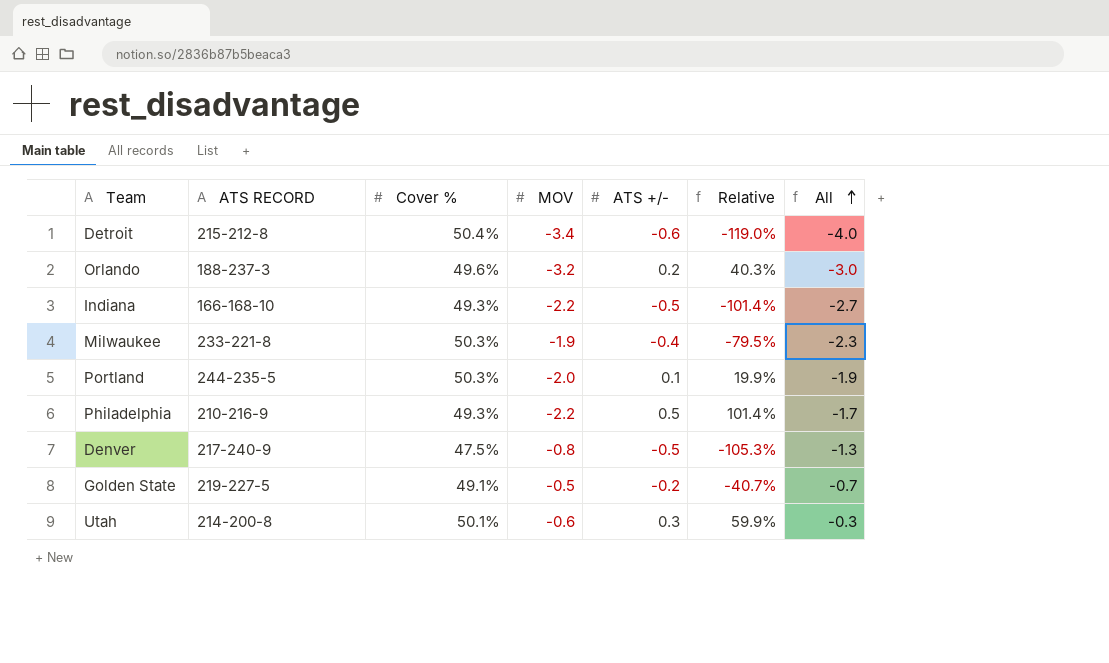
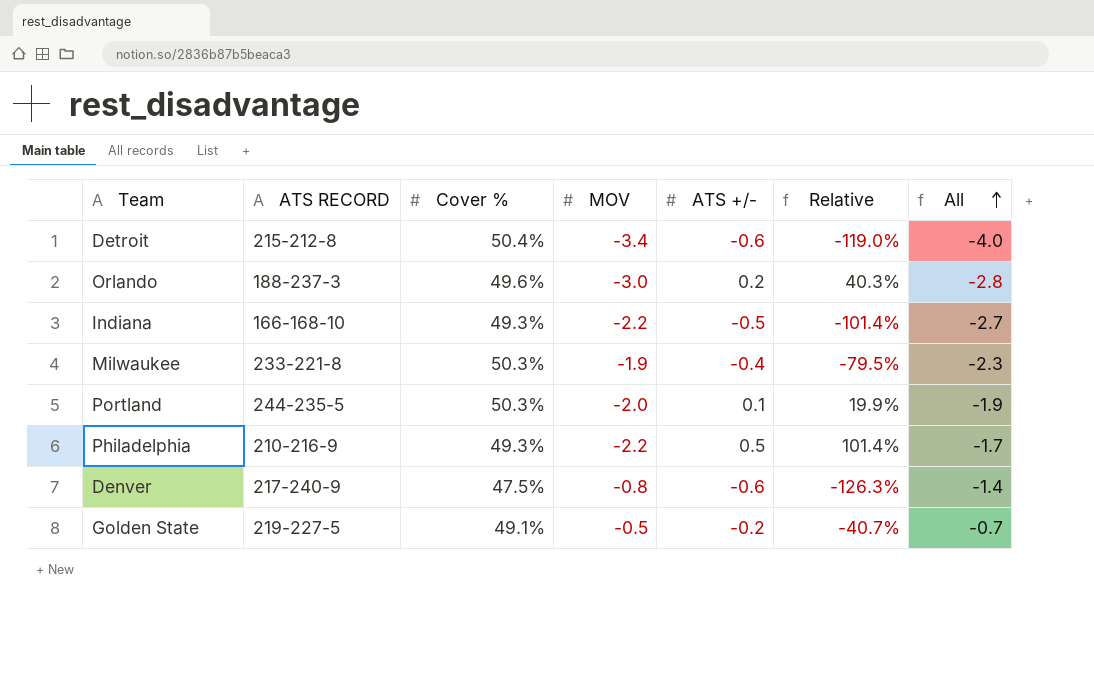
row Utah: 214-200-8 | 50.1% | -0.6 | 0.3 | 59.9% | -0.3 -> none
Orlando | MOV: -3.2 -> -3.0
Orlando | All: -3.0 -> -2.8
Denver | ATS +/-: -0.5 -> -0.6
Denver | Relative: -105.3% -> -126.3%
Denver | All: -1.3 -> -1.4

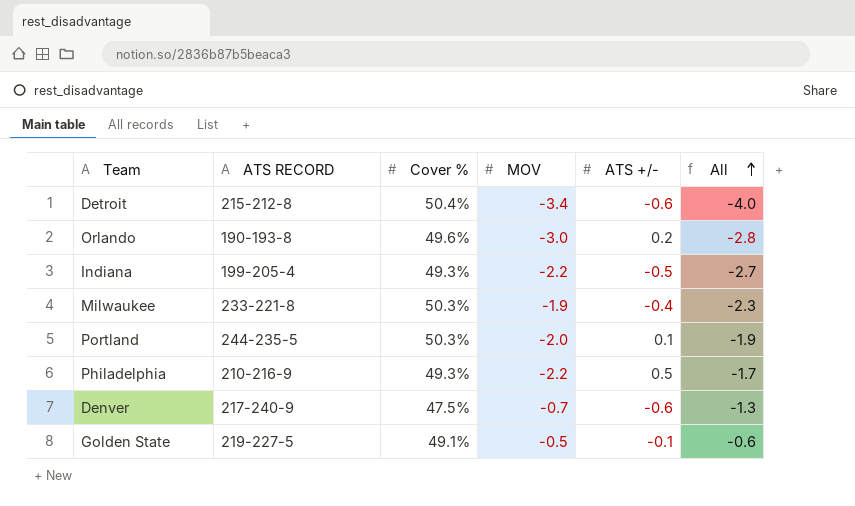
column Relative | formula: [ATS +/-] / [Cover %] -> none
Orlando | ATS RECORD: 188-237-3 -> 190-193-8
Indiana | ATS RECORD: 166-168-10 -> 199-205-4
Denver | MOV: -0.8 -> -0.7
Denver | All: -1.4 -> -1.3
Golden State | ATS +/-: -0.2 -> -0.1
Golden State | All: -0.7 -> -0.6

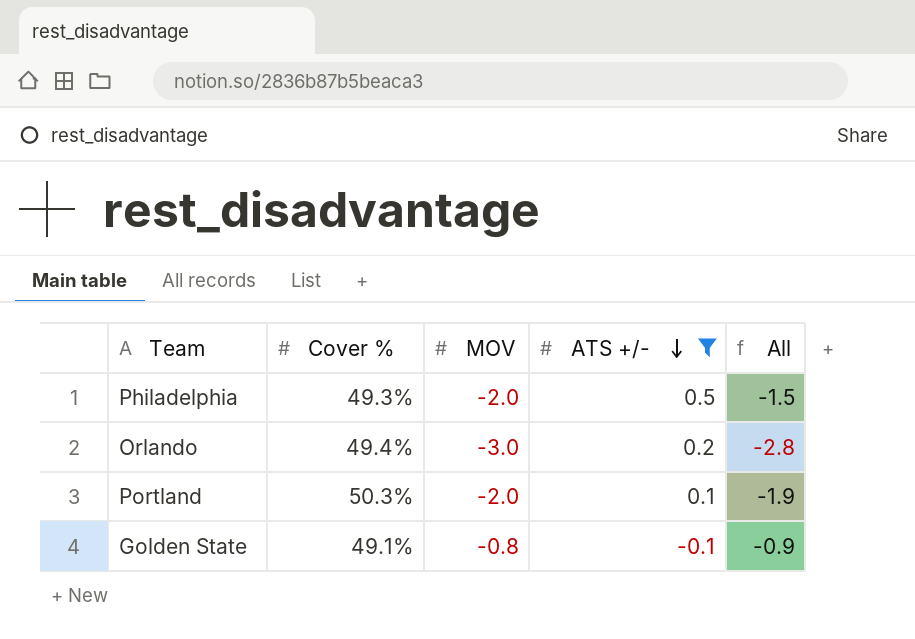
filter: none -> ATS +/- >= -0.1
row order: All ascending -> ATS +/- descending
column ATS RECORD | position: 2 -> none
Philadelphia | MOV: -2.2 -> -2.0
Philadelphia | All: -1.7 -> -1.5
Orlando | Cover %: 49.6% -> 49.4%
Golden State | MOV: -0.5 -> -0.8
Golden State | All: -0.6 -> -0.9

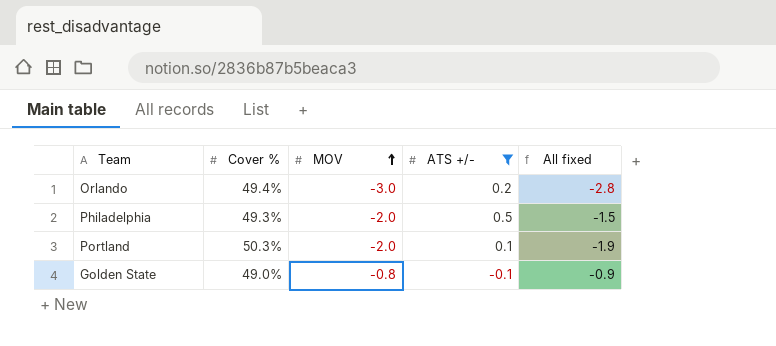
row order: ATS +/- descending -> MOV ascending
column name: All -> All fixed
Golden State | Cover %: 49.1% -> 49.0%

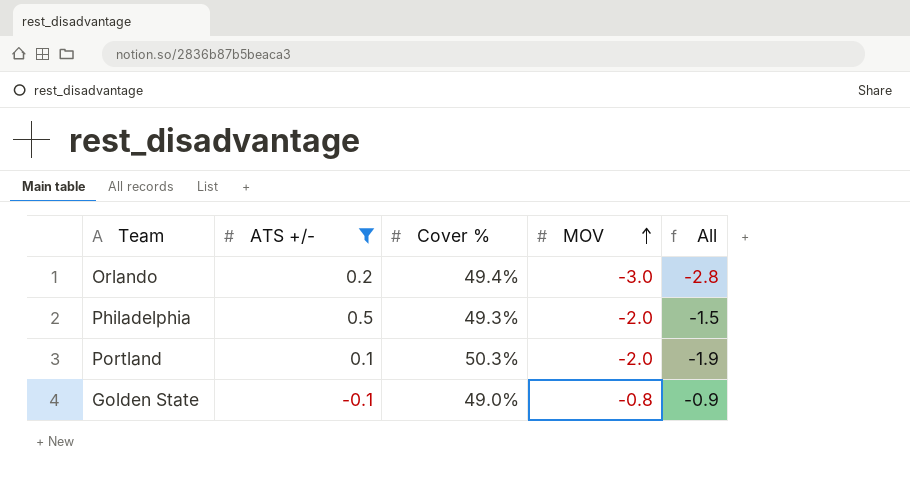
column ATS +/- | position: 4 -> 2
column name: All fixed -> All

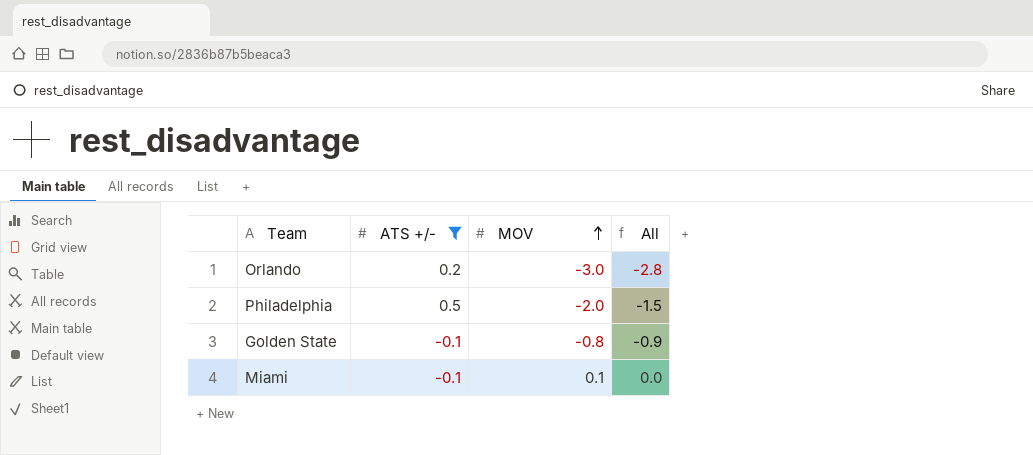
column Cover % | position: 3 -> none
row Portland: 0.1 | 50.3% | -2.0 | -1.9 -> none
row Miami: none -> -0.1 | 0.1 | 0.0

